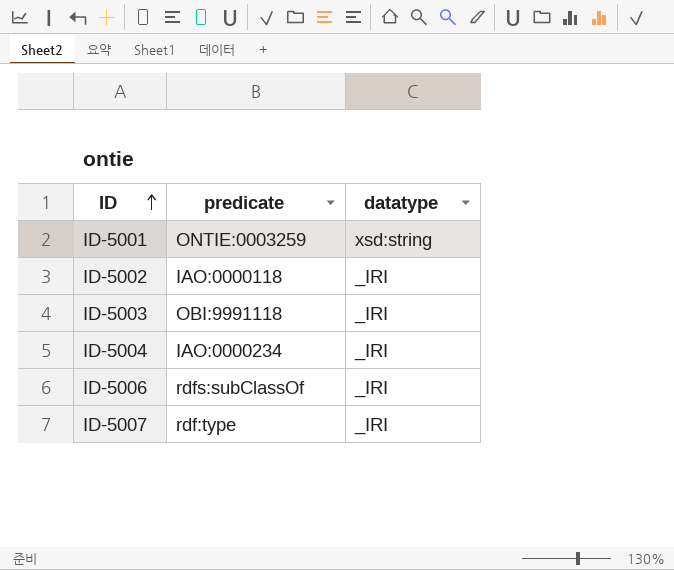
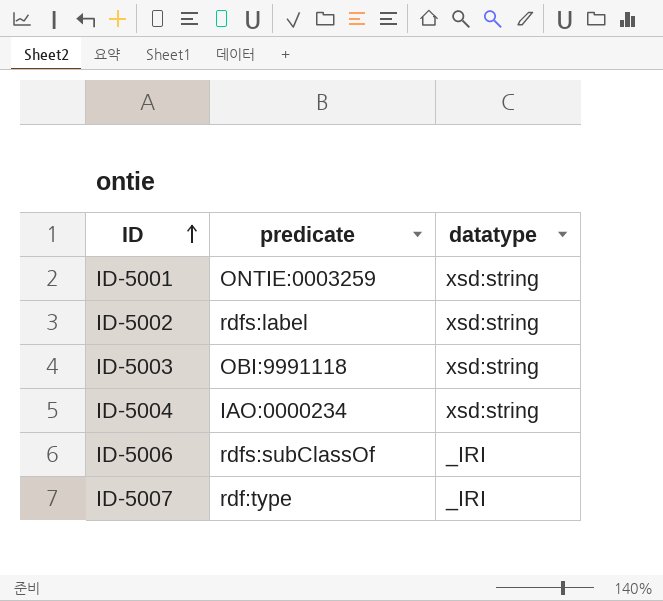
ID-5002 | predicate: IAO:0000118 -> rdfs:label
ID-5002 | datatype: _IRI -> xsd:string
ID-5003 | datatype: _IRI -> xsd:string
ID-5004 | datatype: _IRI -> xsd:string

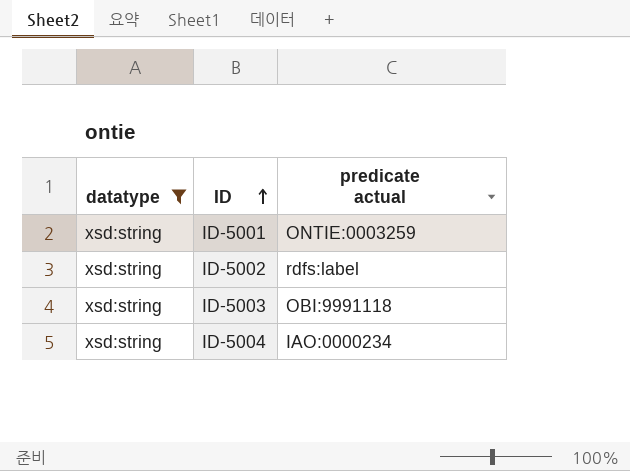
filter: none -> datatype = xsd:string
column datatype | position: 3 -> 1
column name: predicate -> predicate actual

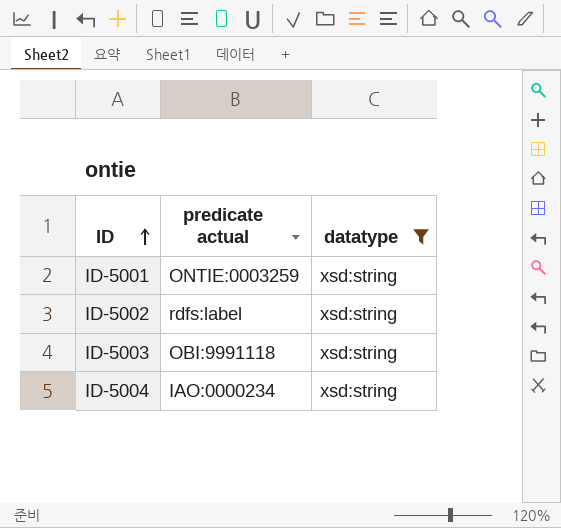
column datatype | position: 1 -> 3

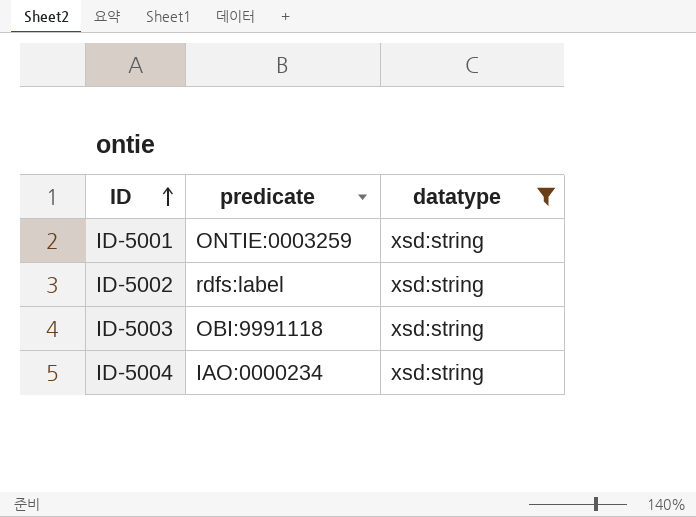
column name: predicate actual -> predicate

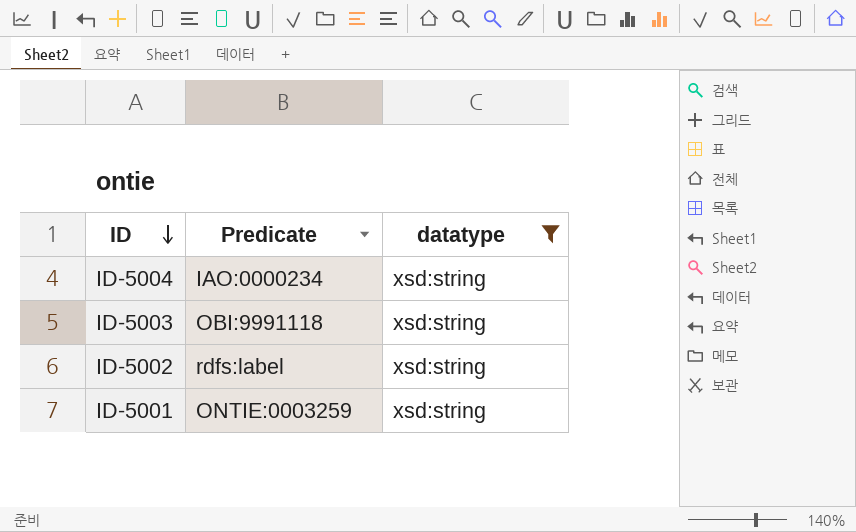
row order: ID ascending -> ID descending
column name: predicate -> Predicate

